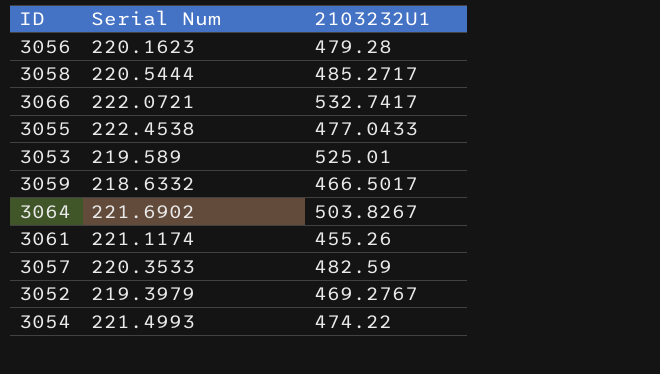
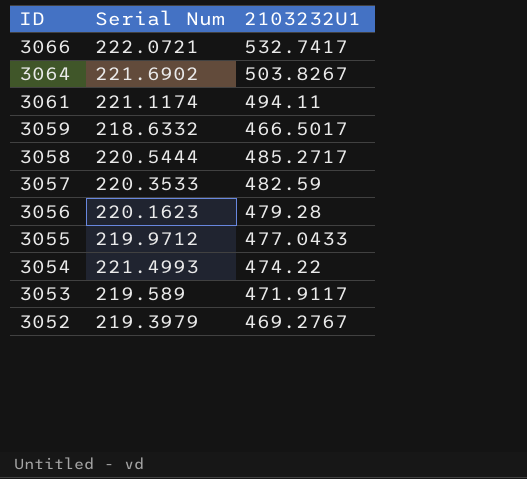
row order: none -> ID descending
3061 | 2103232U1: 455.26 -> 494.11
3055 | Serial Num: 222.4538 -> 219.9712
3053 | 2103232U1: 525.01 -> 471.9117

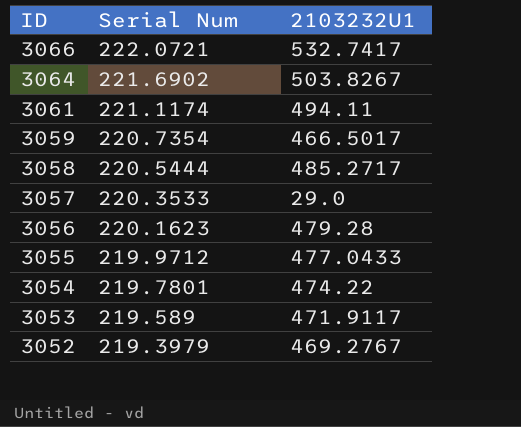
3059 | Serial Num: 218.6332 -> 220.7354
3057 | 2103232U1: 482.59 -> 29.0
3054 | Serial Num: 221.4993 -> 219.7801

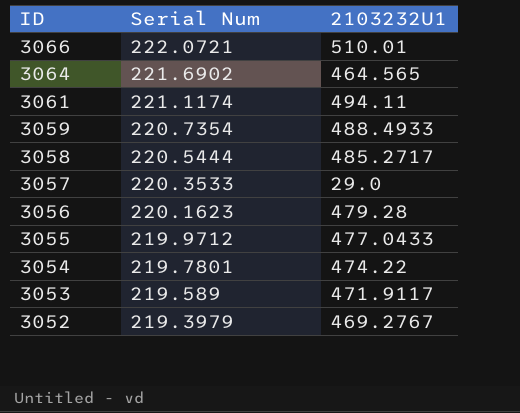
3066 | 2103232U1: 532.7417 -> 510.01
3064 | 2103232U1: 503.8267 -> 464.565
3059 | 2103232U1: 466.5017 -> 488.4933

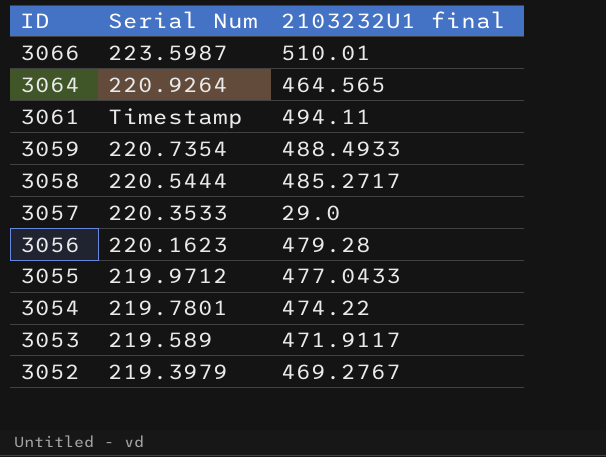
column name: 2103232U1 -> 2103232U1 final
3066 | Serial Num: 222.0721 -> 223.5987
3064 | Serial Num: 221.6902 -> 220.9264
3061 | Serial Num: 221.1174 -> Timestamp

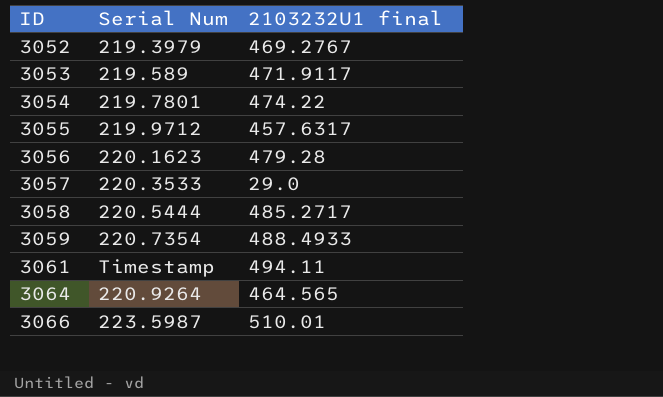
row order: ID descending -> ID ascending
3055 | 2103232U1 final: 477.0433 -> 457.6317

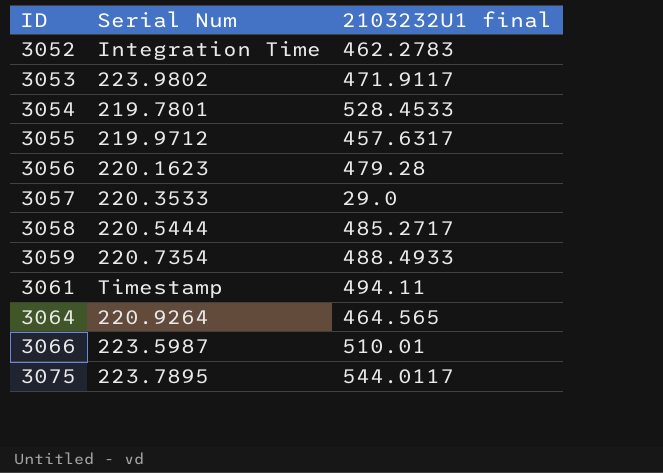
3052 | Serial Num: 219.3979 -> Integration Time
3052 | 2103232U1 final: 469.2767 -> 462.2783
3053 | Serial Num: 219.589 -> 223.9802
3054 | 2103232U1 final: 474.22 -> 528.4533
row 3075: none -> 223.7895 | 544.0117

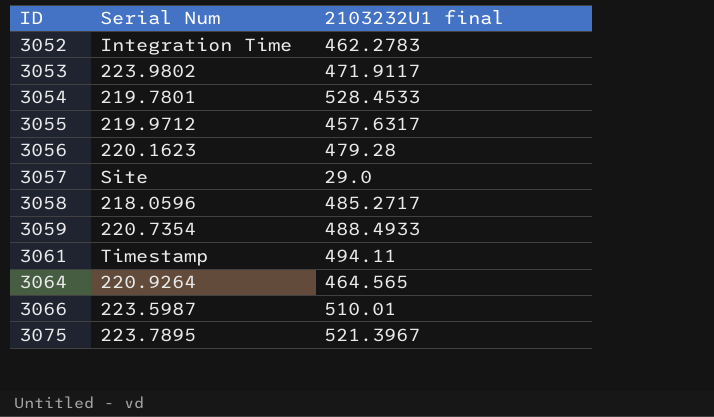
3057 | Serial Num: 220.3533 -> Site
3058 | Serial Num: 220.5444 -> 218.0596
3075 | 2103232U1 final: 544.0117 -> 521.3967

